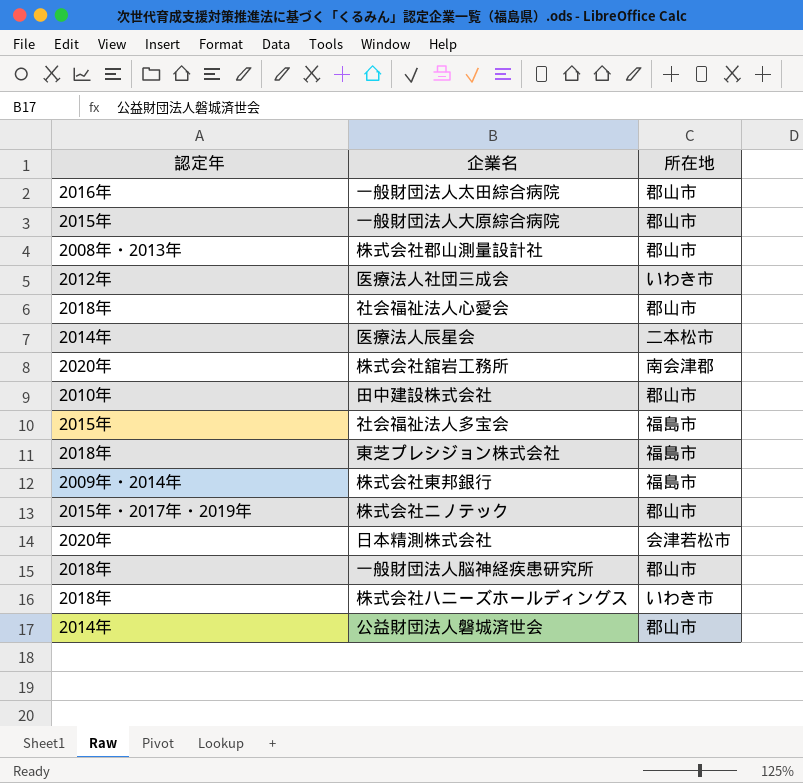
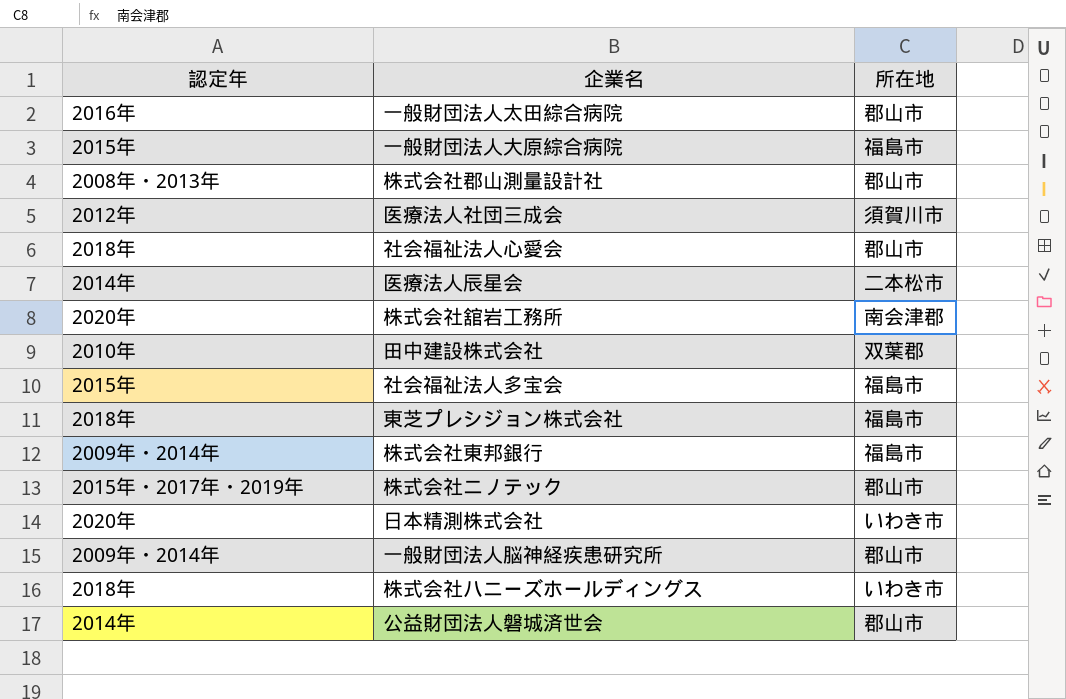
一般財団法人大原綜合病院 | 所在地: 郡山市 -> 福島市
医療法人社団三成会 | 所在地: いわき市 -> 須賀川市
田中建設株式会社 | 所在地: 郡山市 -> 双葉郡
日本精測株式会社 | 所在地: 会津若松市 -> いわき市
一般財団法人脳神経疾患研究所 | 認定年: 2018年 -> 2009年・2014年

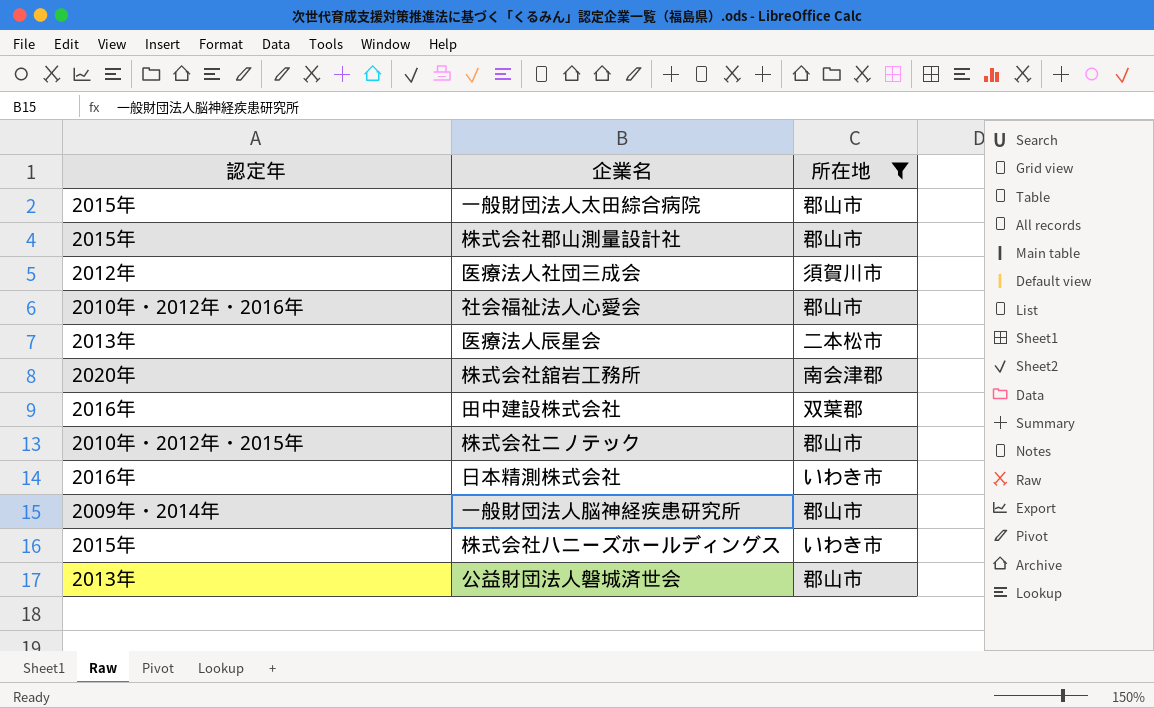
filter: none -> 所在地 != 福島市
一般財団法人太田綜合病院 | 認定年: 2016年 -> 2015年
株式会社郡山測量設計社 | 認定年: 2008年・2013年 -> 2015年
社会福祉法人心愛会 | 認定年: 2018年 -> 2010年・2012年・2016年
医療法人辰星会 | 認定年: 2014年 -> 2013年
田中建設株式会社 | 認定年: 2010年 -> 2016年
株式会社ニノテック | 認定年: 2015年・2017年・2019年 -> 2010年・2012年・2015年
日本精測株式会社 | 認定年: 2020年 -> 2016年
株式会社ハニーズホールディングス | 認定年: 2018年 -> 2015年
公益財団法人磐城済世会 | 認定年: 2014年 -> 2013年

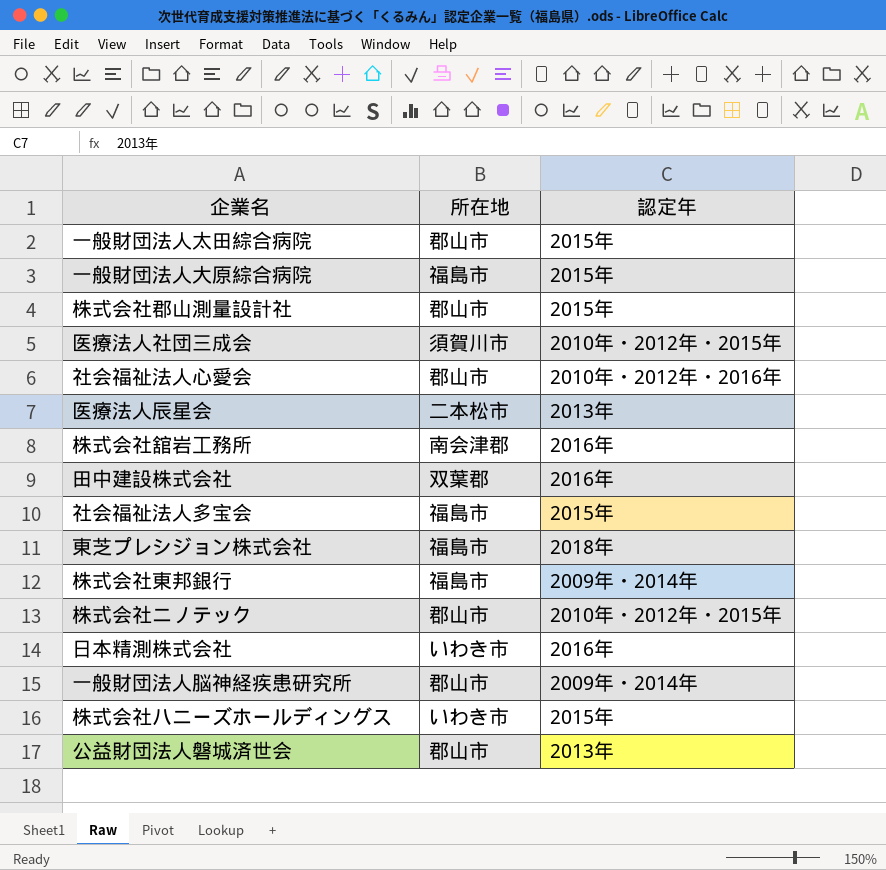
filter: 所在地 != 福島市 -> none
column 認定年 | position: 1 -> 3
医療法人社団三成会 | 認定年: 2012年 -> 2010年・2012年・2015年
株式会社舘岩工務所 | 認定年: 2020年 -> 2016年

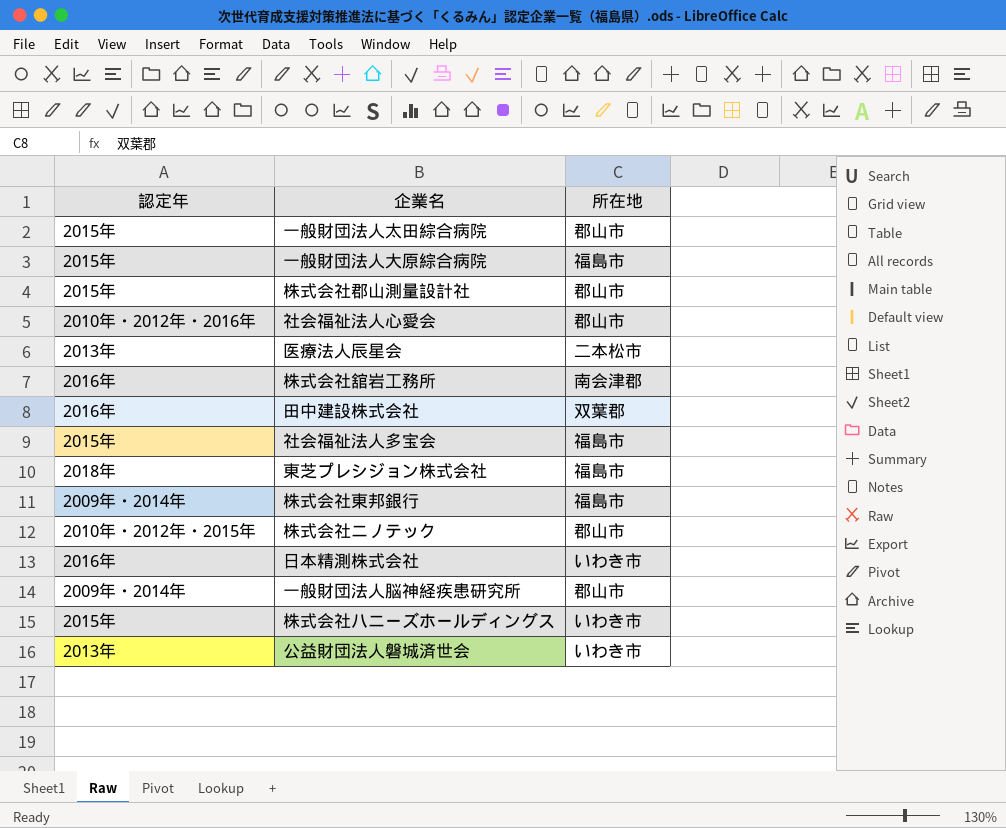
column 認定年 | position: 3 -> 1
row 医療法人社団三成会: 須賀川市 | 2010年・2012年・2015年 -> none
公益財団法人磐城済世会 | 所在地: 郡山市 -> いわき市

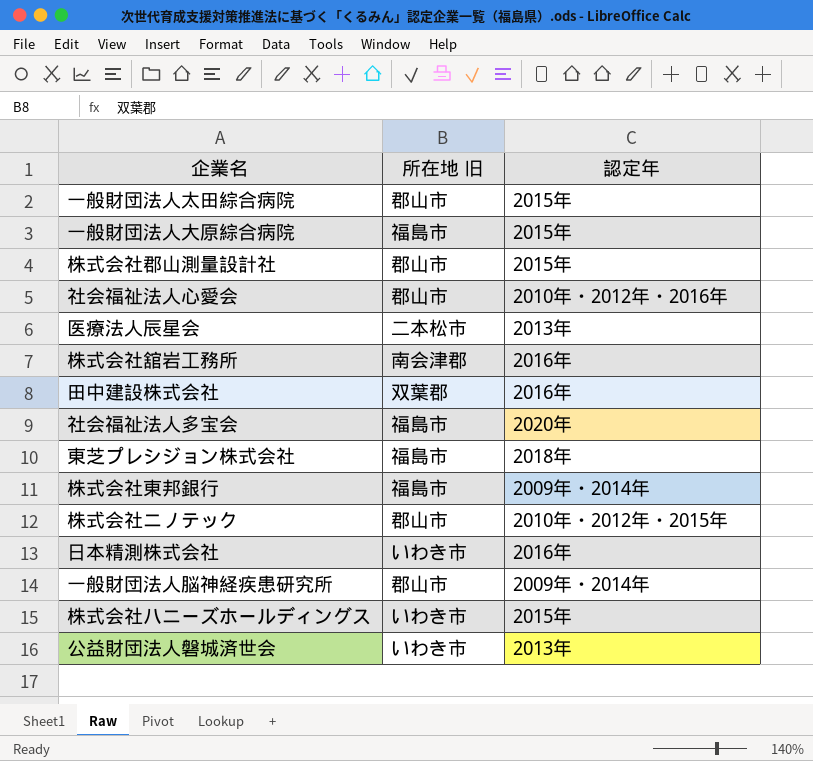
column name: 所在地 -> 所在地 旧
column 認定年 | position: 1 -> 3
社会福祉法人多宝会 | 認定年: 2015年 -> 2020年

